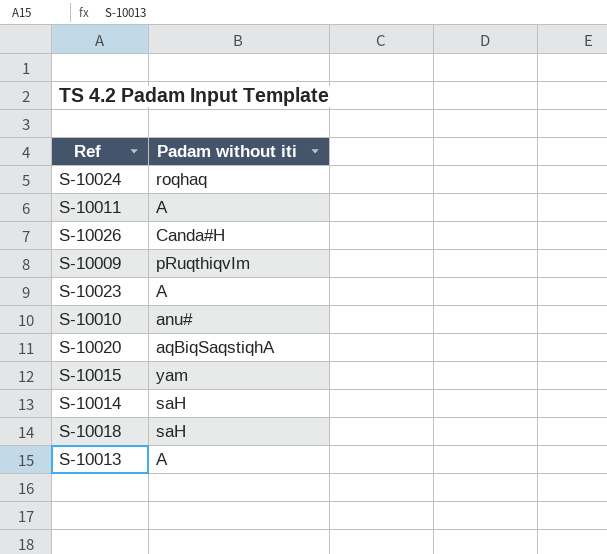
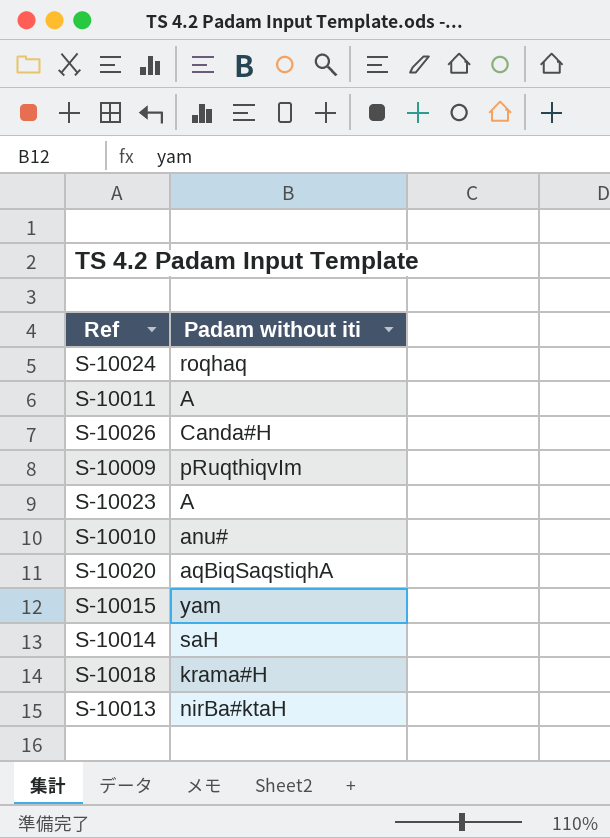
S-10018 | Padam without iti: saH -> krama#H
S-10013 | Padam without iti: A -> nirBa#ktaH

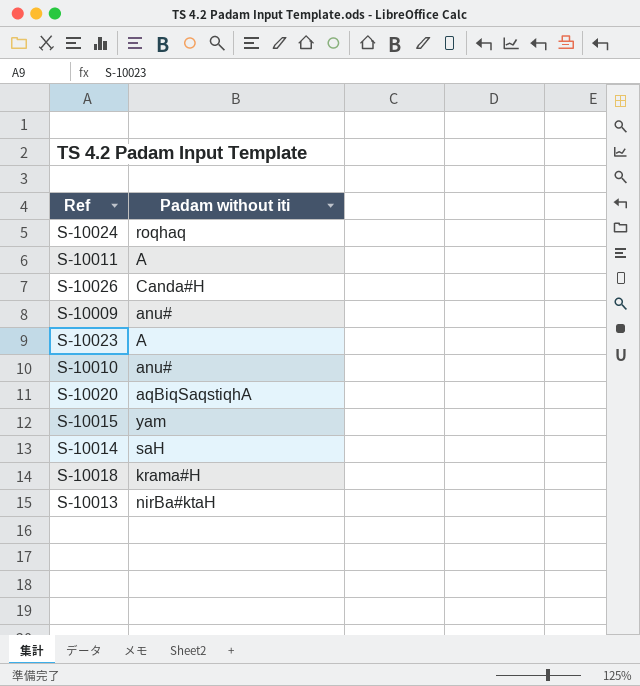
S-10009 | Padam without iti: pRuqthiqvIm -> anu#

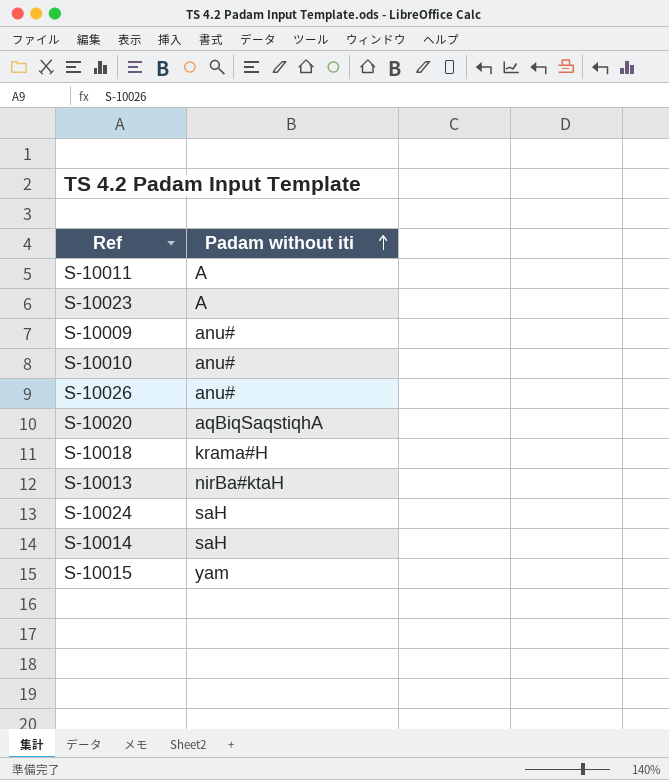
row order: none -> Padam without iti ascending
S-10026 | Padam without iti: Canda#H -> anu#
S-10024 | Padam without iti: roqhaq -> saH

